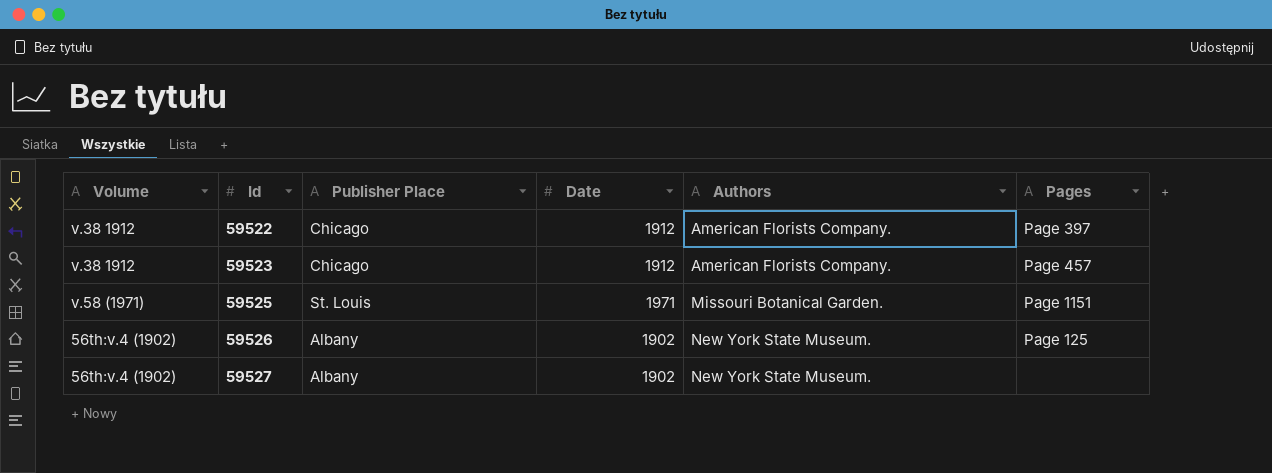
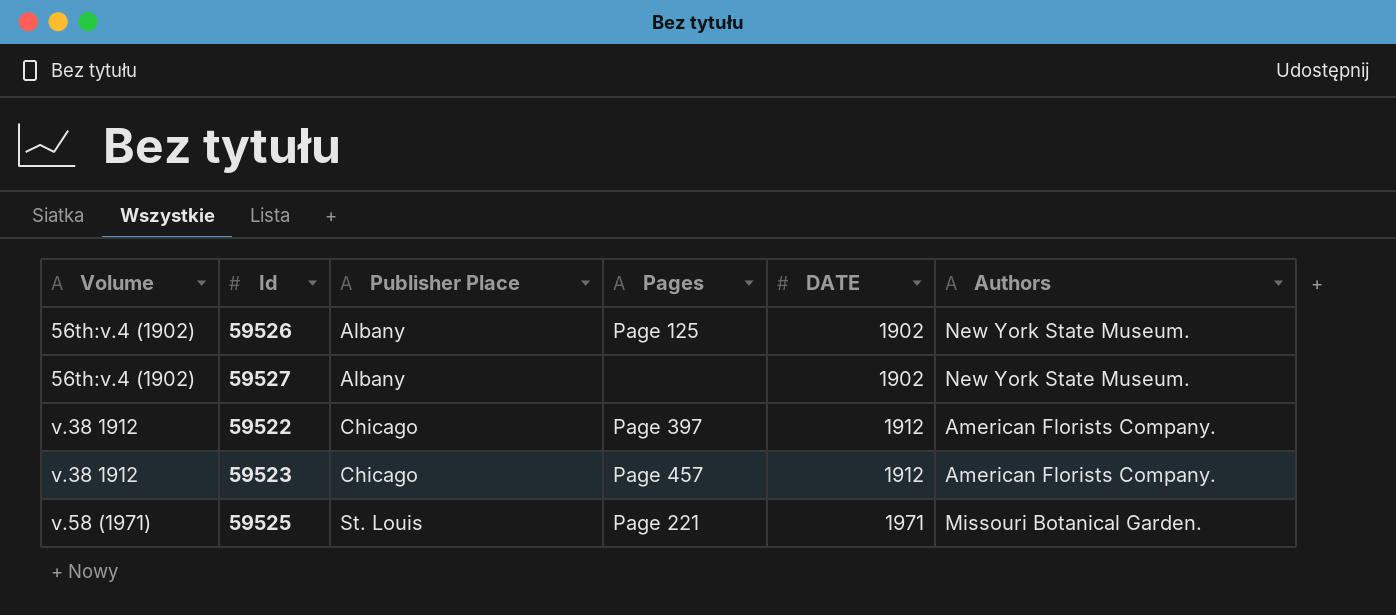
row order: Id ascending -> Volume ascending
column Pages | position: 6 -> 4
column name: Date -> DATE
59525 | Pages: Page 1151 -> Page 221

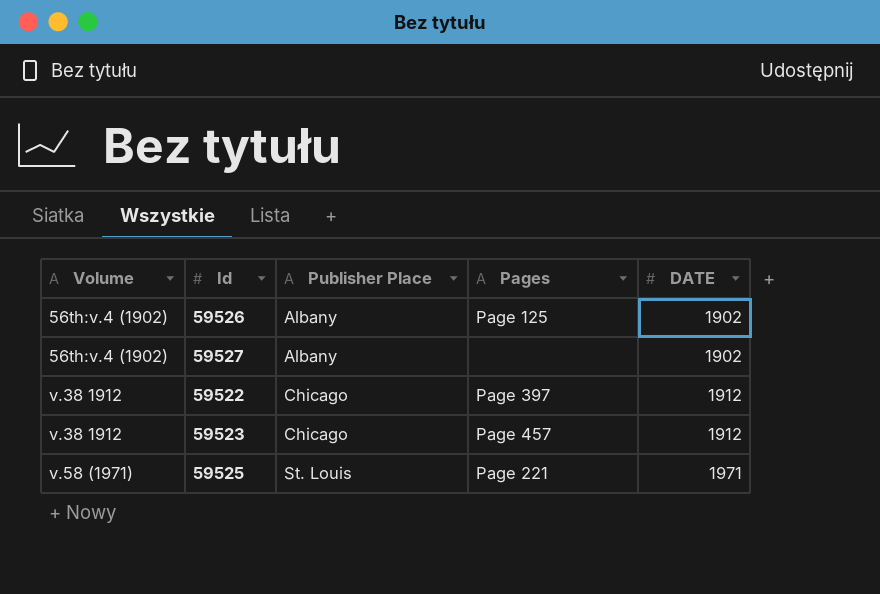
column Authors | position: 6 -> none

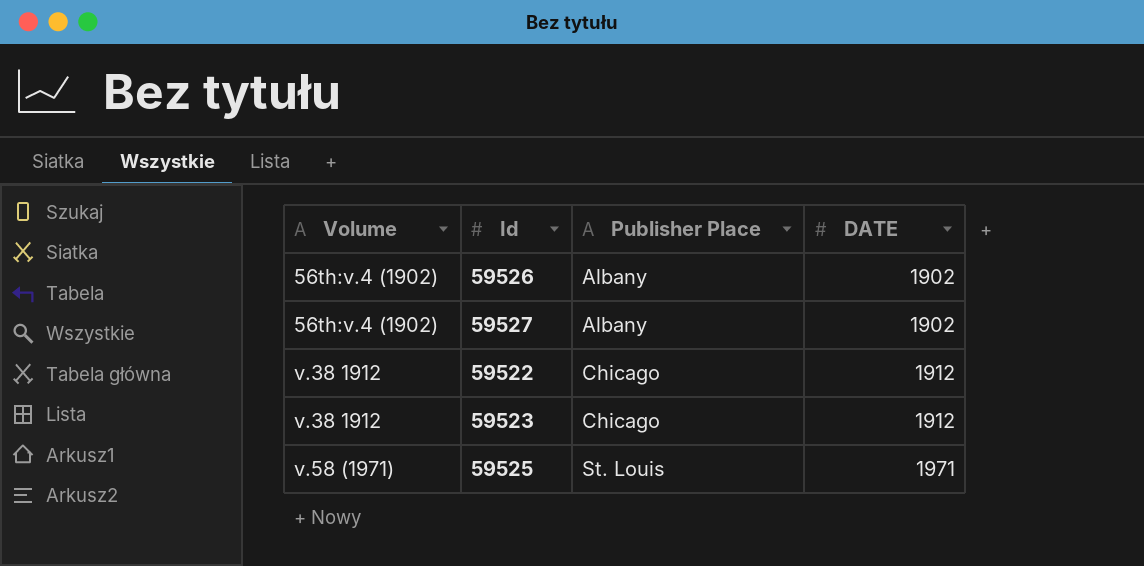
column Pages | position: 4 -> none

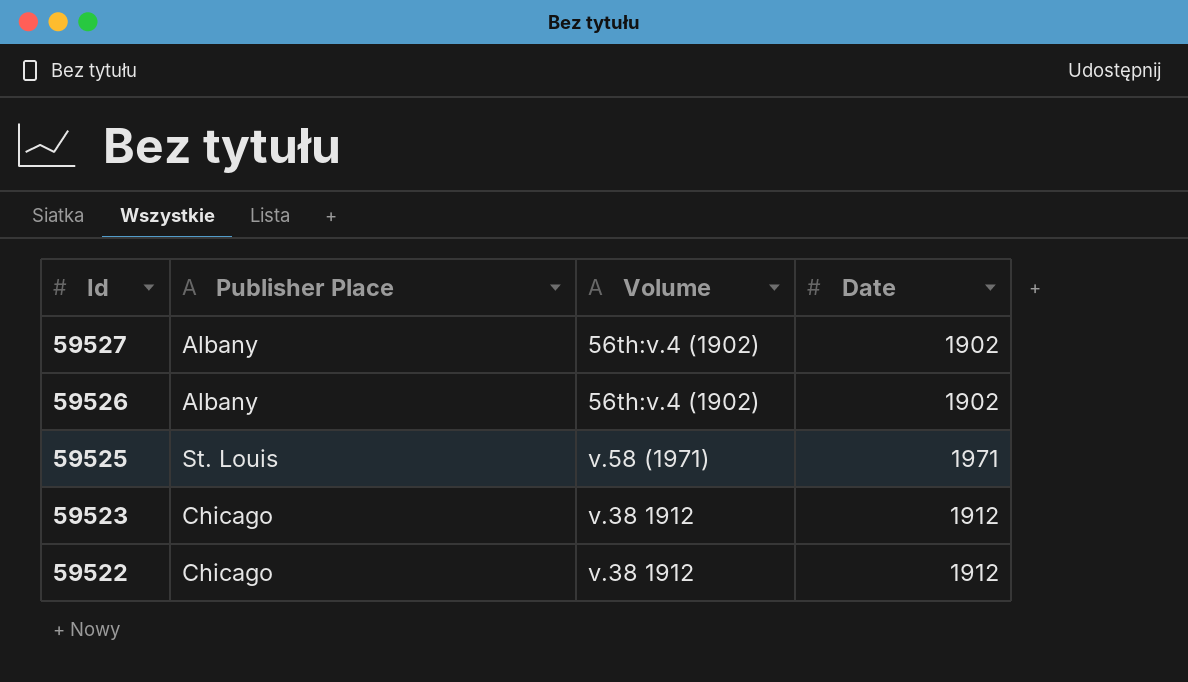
row order: Volume ascending -> Id descending
column Volume | position: 1 -> 3
column name: DATE -> Date

